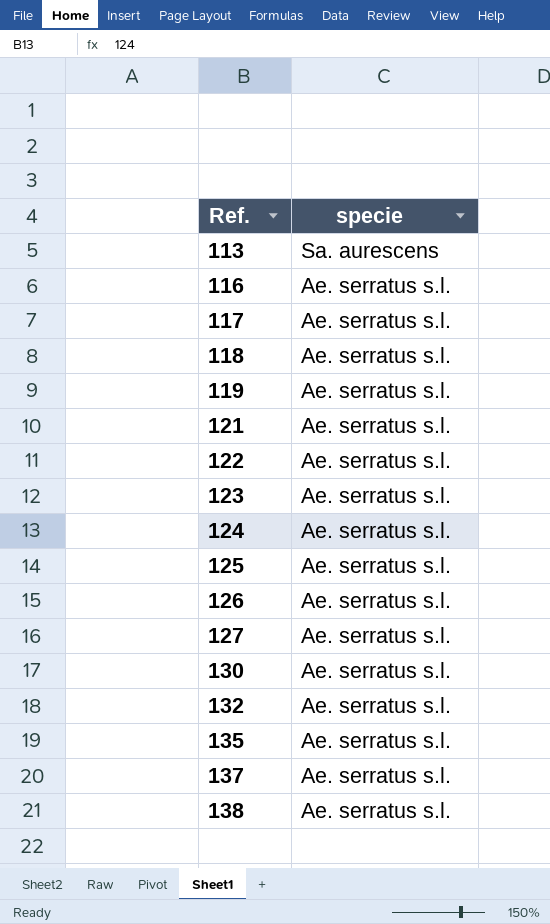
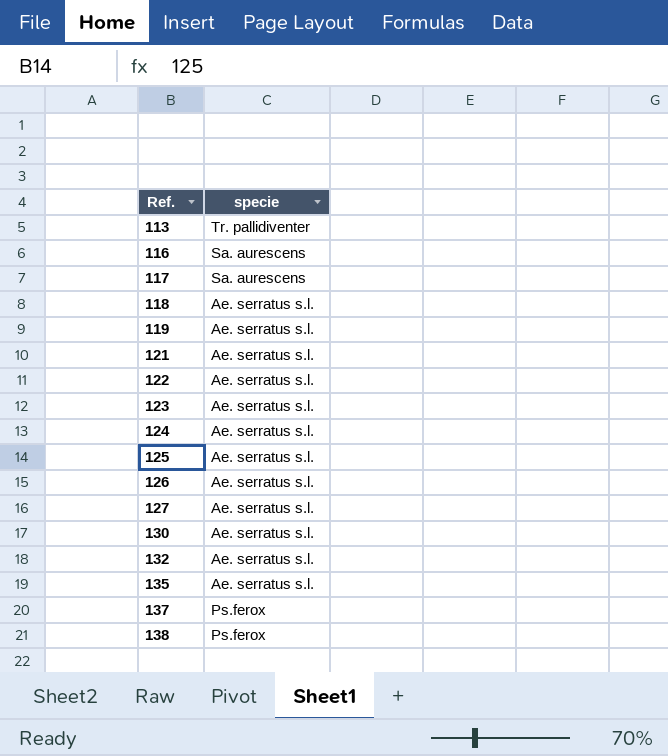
113 | specie: Sa. aurescens -> Tr. pallidiventer
116 | specie: Ae. serratus s.l. -> Sa. aurescens
117 | specie: Ae. serratus s.l. -> Sa. aurescens
137 | specie: Ae. serratus s.l. -> Ps.ferox
138 | specie: Ae. serratus s.l. -> Ps.ferox

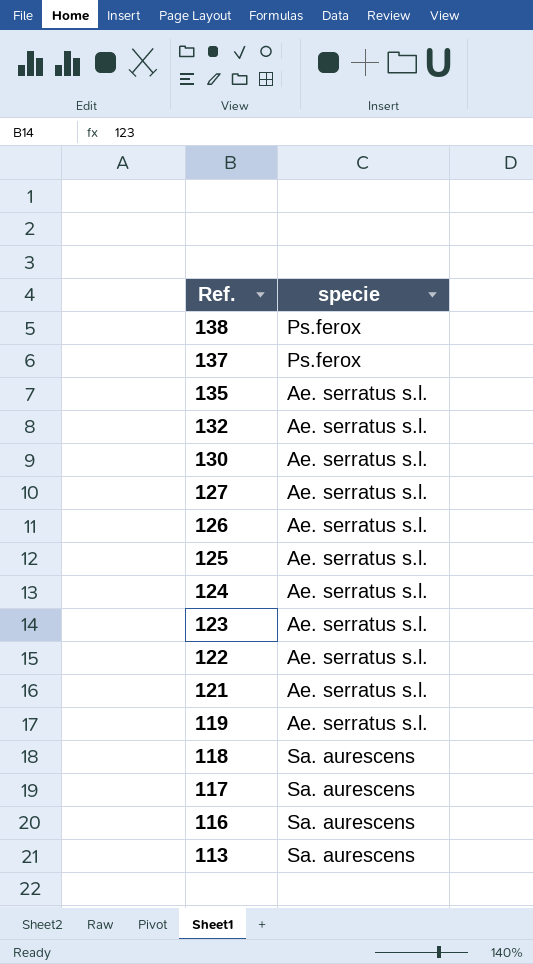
row order: Ref. ascending -> Ref. descending
118 | specie: Ae. serratus s.l. -> Sa. aurescens
113 | specie: Tr. pallidiventer -> Sa. aurescens

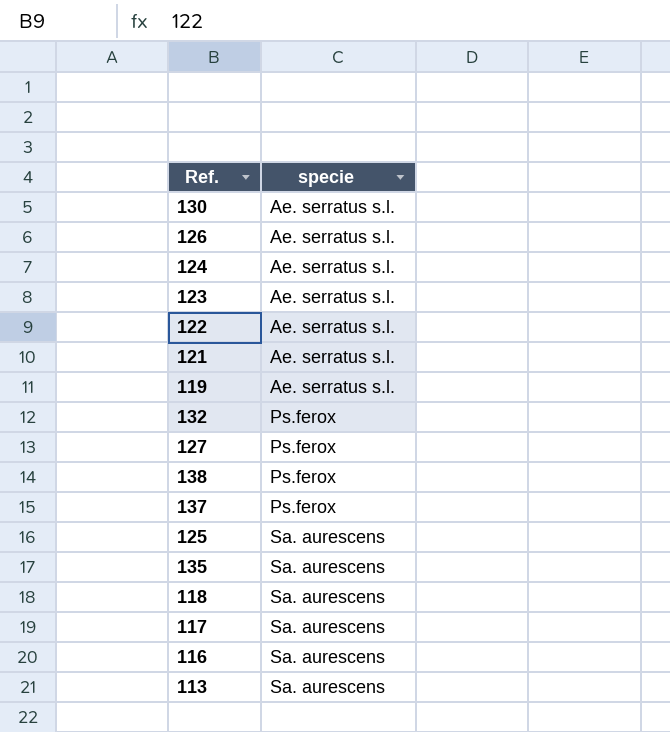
row order: Ref. descending -> specie ascending
132 | specie: Ae. serratus s.l. -> Ps.ferox
127 | specie: Ae. serratus s.l. -> Ps.ferox
125 | specie: Ae. serratus s.l. -> Sa. aurescens
135 | specie: Ae. serratus s.l. -> Sa. aurescens

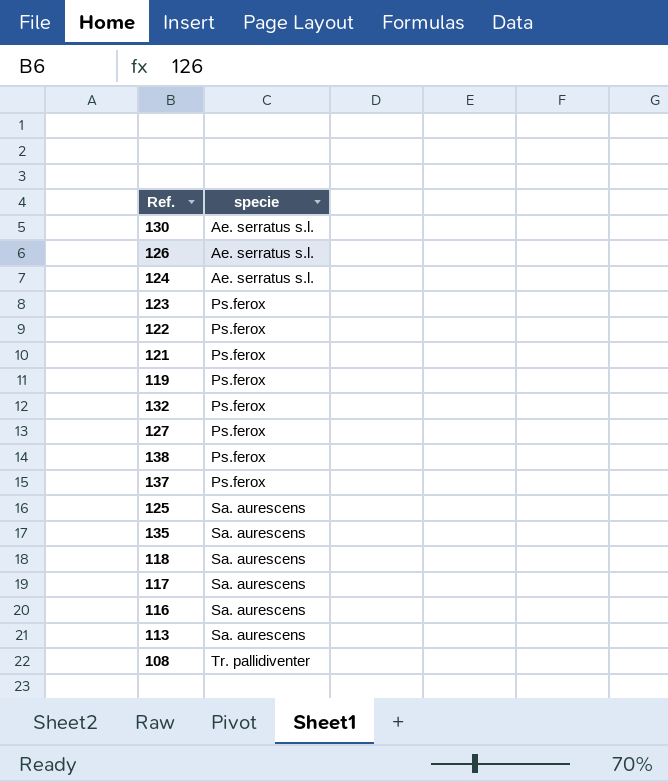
123 | specie: Ae. serratus s.l. -> Ps.ferox
122 | specie: Ae. serratus s.l. -> Ps.ferox
121 | specie: Ae. serratus s.l. -> Ps.ferox
119 | specie: Ae. serratus s.l. -> Ps.ferox
row 108: none -> Tr. pallidiventer

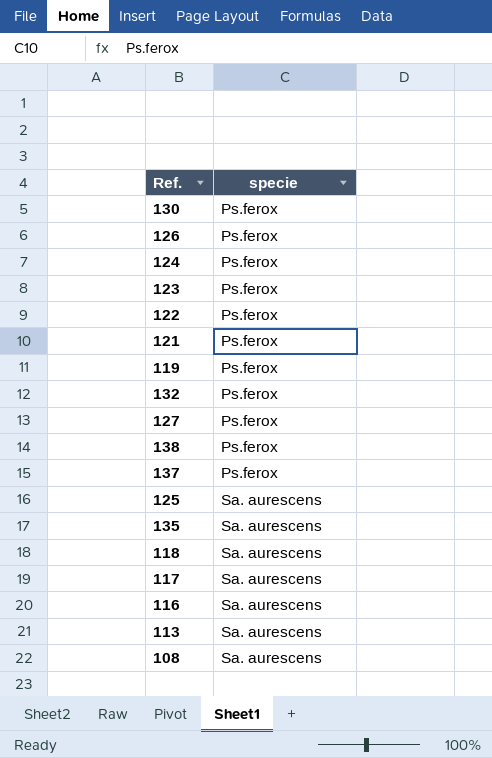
130 | specie: Ae. serratus s.l. -> Ps.ferox
126 | specie: Ae. serratus s.l. -> Ps.ferox
124 | specie: Ae. serratus s.l. -> Ps.ferox
108 | specie: Tr. pallidiventer -> Sa. aurescens

